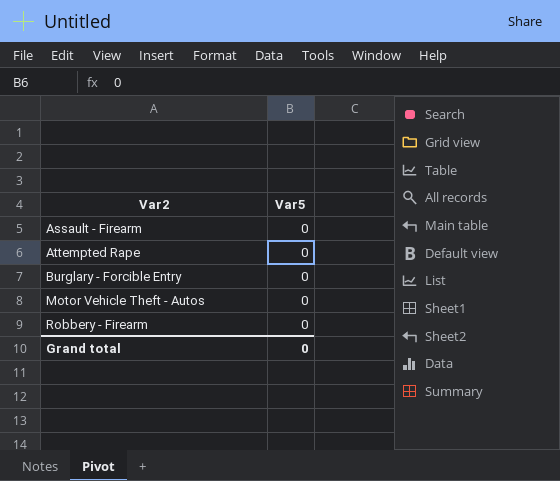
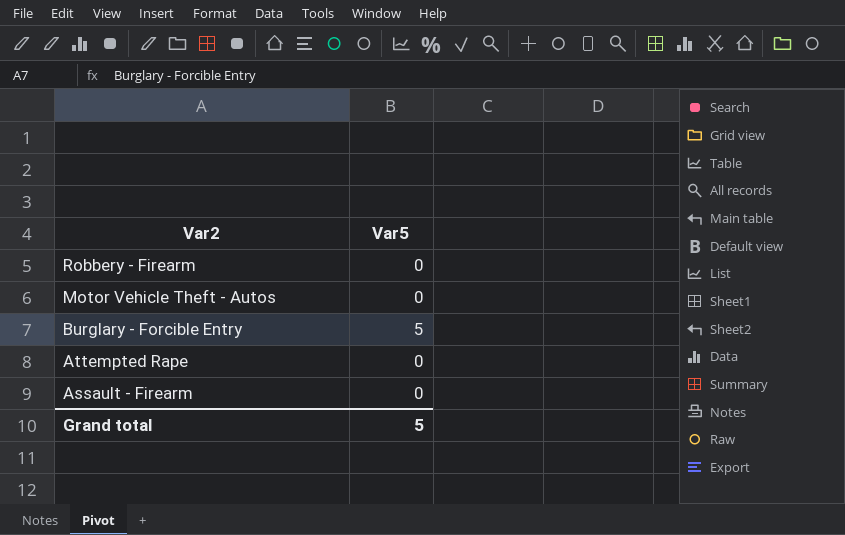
row order: Var2 ascending -> Var2 descending
Burglary - Forcible Entry | Var5: 0 -> 5
Grand total | Var5: 0 -> 5

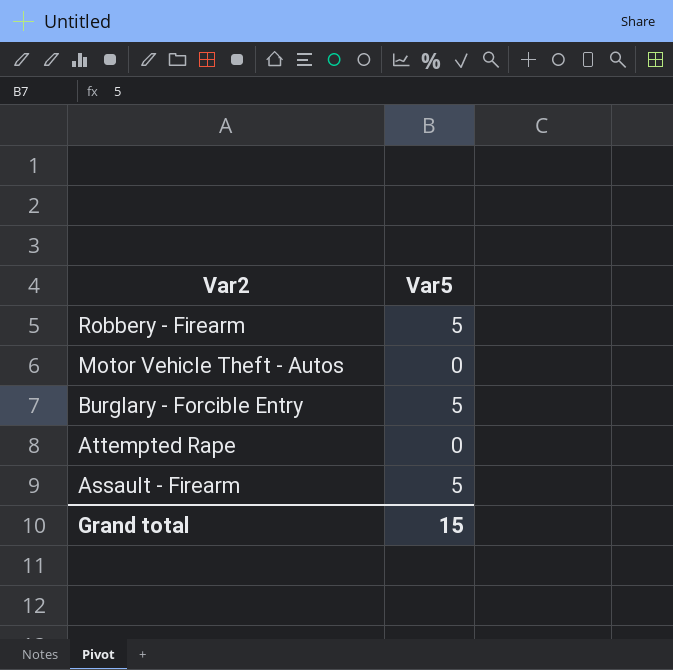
Robbery - Firearm | Var5: 0 -> 5
Assault - Firearm | Var5: 0 -> 5
Grand total | Var5: 5 -> 15

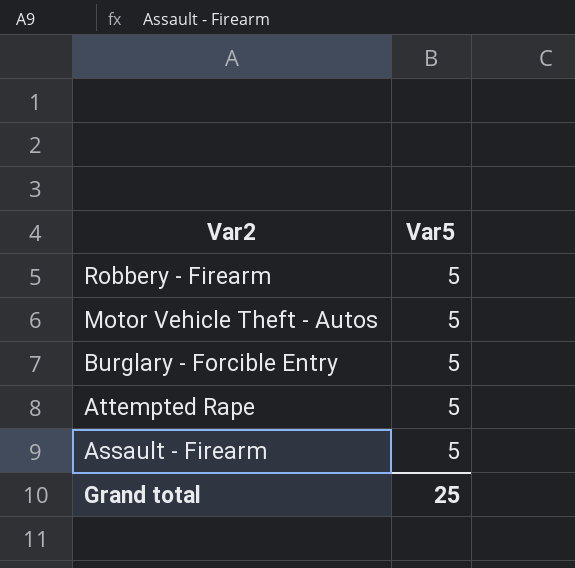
Motor Vehicle Theft - Autos | Var5: 0 -> 5
Attempted Rape | Var5: 0 -> 5
Grand total | Var5: 15 -> 25

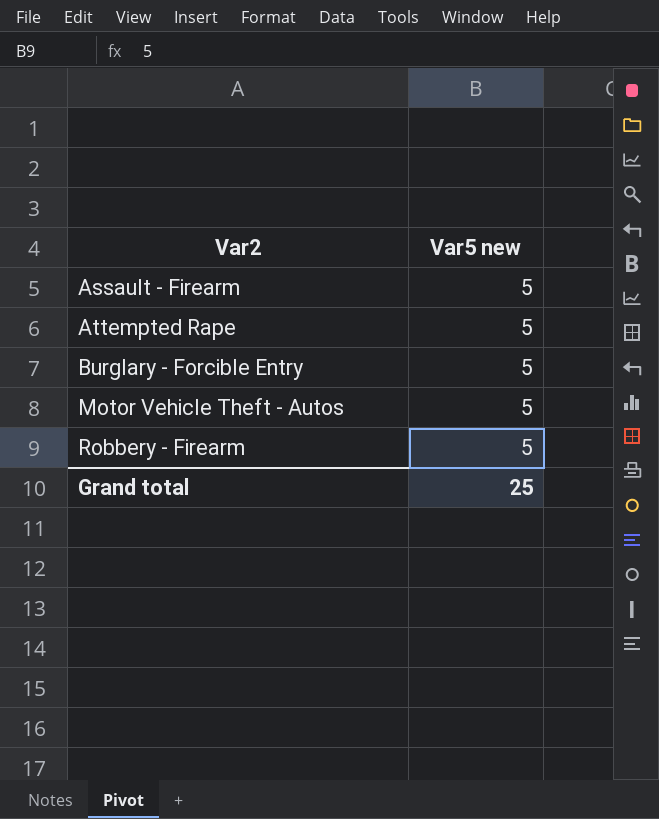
row order: Var2 descending -> Var2 ascending
column name: Var5 -> Var5 new

